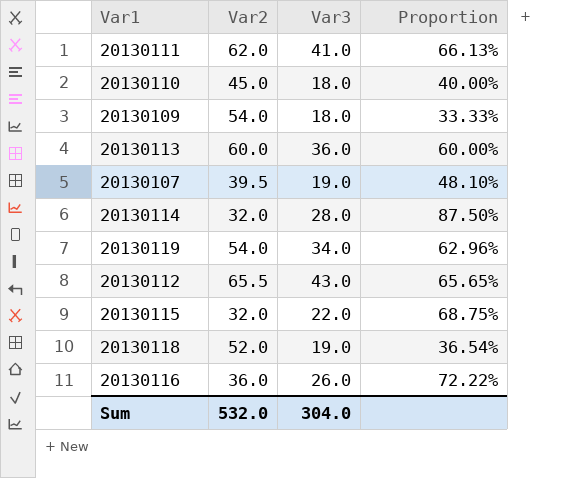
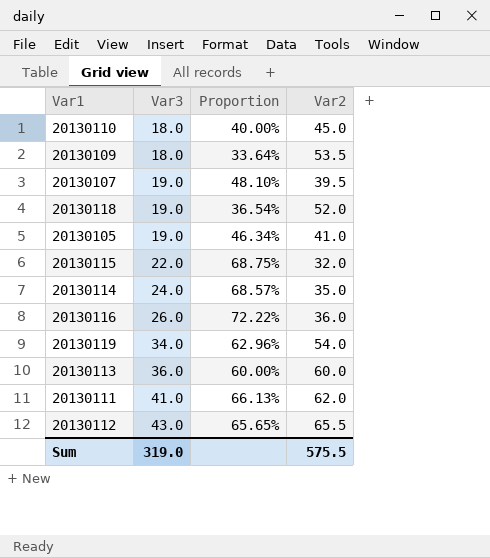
row order: none -> Var3 ascending
column Var2 | position: 2 -> 4
20130109 | Proportion: 33.33% -> 33.64%
20130109 | Var2: 54.0 -> 53.5
row 20130105: none -> 19.0 | 46.34% | 41.0
20130114 | Var3: 28.0 -> 24.0
20130114 | Proportion: 87.50% -> 68.57%
20130114 | Var2: 32.0 -> 35.0
Sum | Var3: 304.0 -> 319.0
Sum | Var2: 532.0 -> 575.5

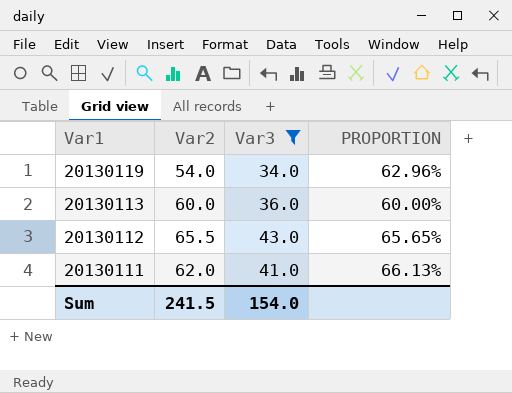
filter: none -> Var3 >= 34.0
row order: Var3 ascending -> Var1 descending
column Var2 | position: 4 -> 2
column name: Proportion -> PROPORTION
Sum | Var2: 575.5 -> 241.5
Sum | Var3: 319.0 -> 154.0

